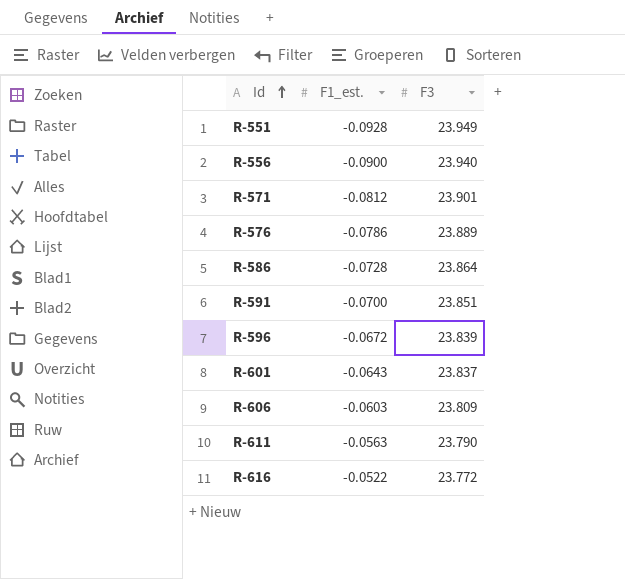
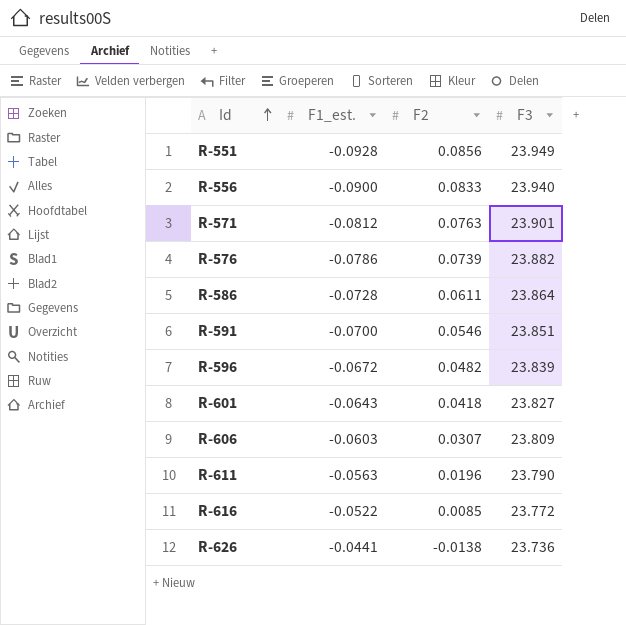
column F2 | position: none -> 3
R-576 | F3: 23.889 -> 23.882
R-601 | F3: 23.837 -> 23.827
row R-626: none -> -0.0441 | -0.0138 | 23.736

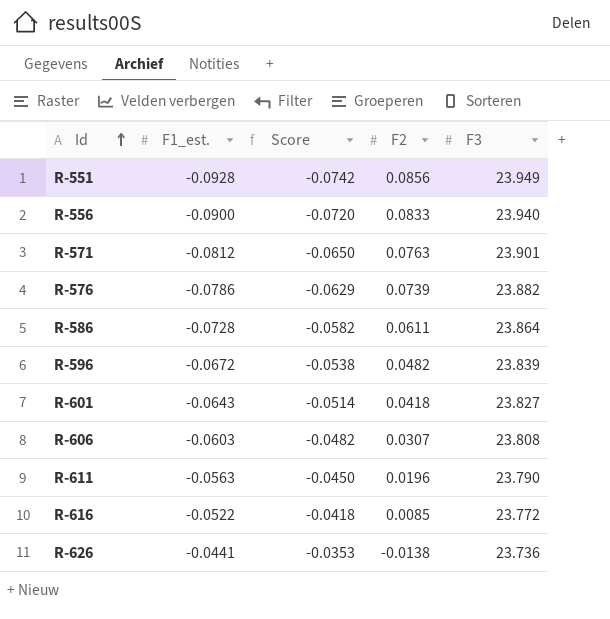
column Score | formula: none -> [F1_est.] * 0.8
row R-591: -0.0700 | 0.0546 | 23.851 -> none
R-606 | F3: 23.809 -> 23.808

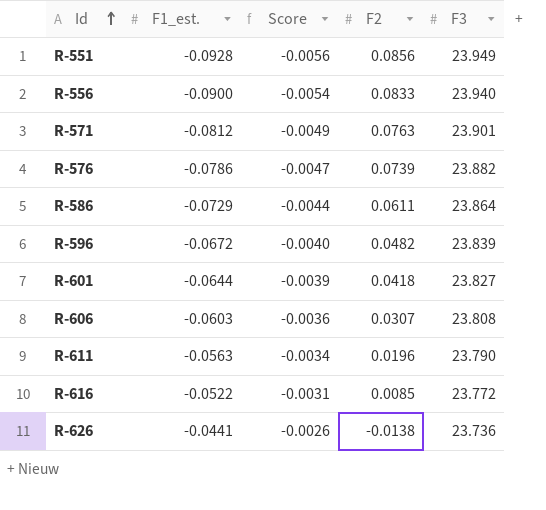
column Score | formula: [F1_est.] * 0.8 -> [F1_est.] * 0.06
R-586 | F1_est.: -0.0728 -> -0.0729
R-601 | F1_est.: -0.0643 -> -0.0644

